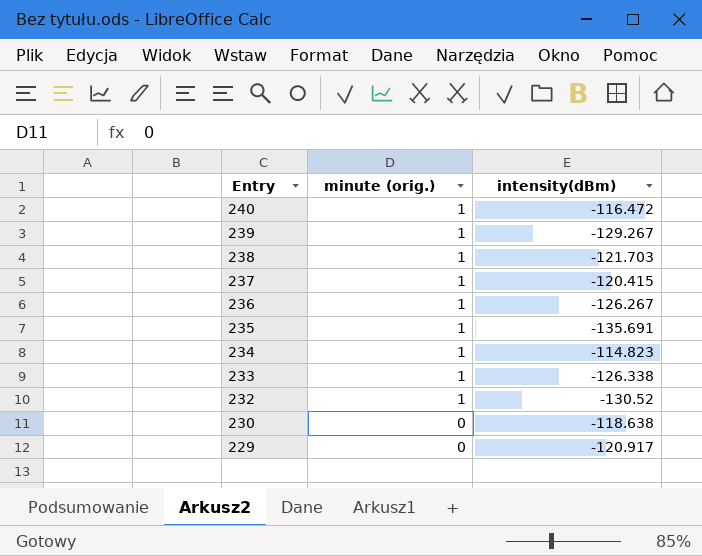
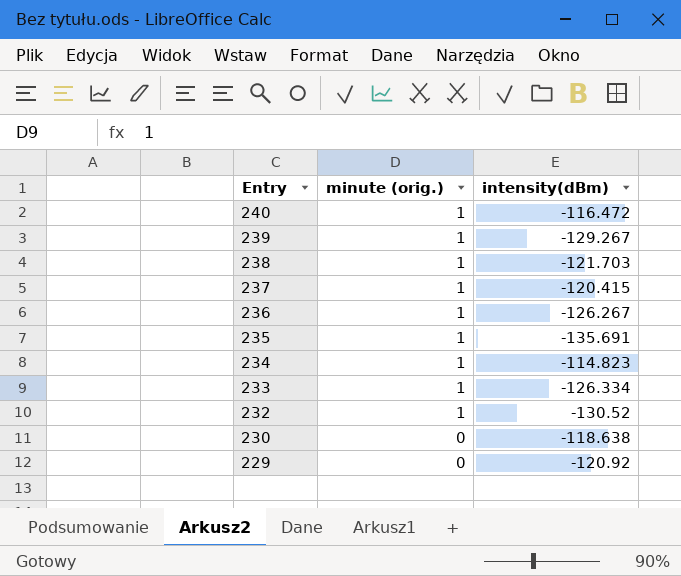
233 | intensity(dBm): -126.338 -> -126.334
229 | intensity(dBm): -120.917 -> -120.92

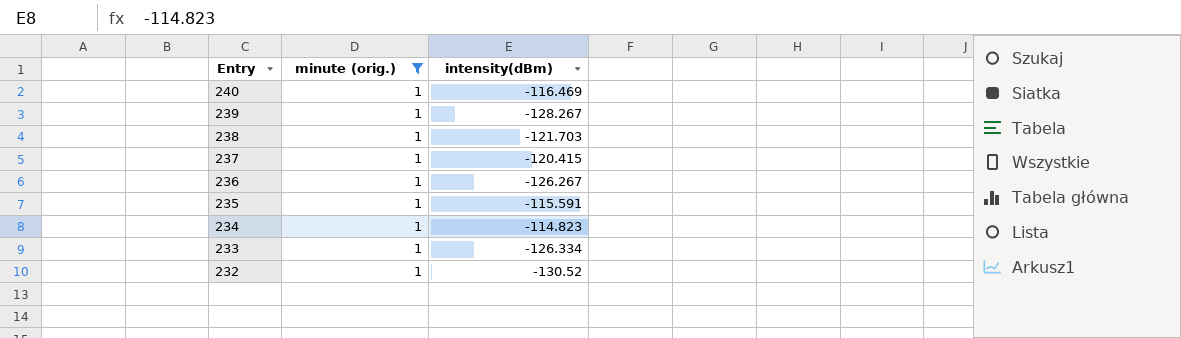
filter: none -> minute (orig.) = 1
240 | intensity(dBm): -116.472 -> -116.469
239 | intensity(dBm): -129.267 -> -128.267
235 | intensity(dBm): -135.691 -> -115.591

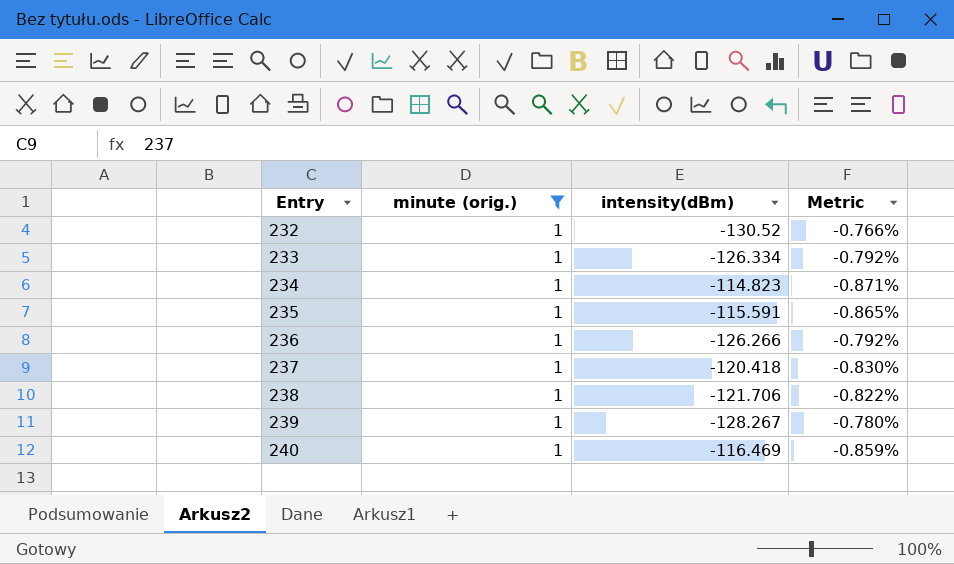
row order: Entry descending -> Entry ascending
column Metric | formula: none -> [minute (orig.)] / [intensity(dBm)]
236 | intensity(dBm): -126.267 -> -126.266
237 | intensity(dBm): -120.415 -> -120.418
238 | intensity(dBm): -121.703 -> -121.706

